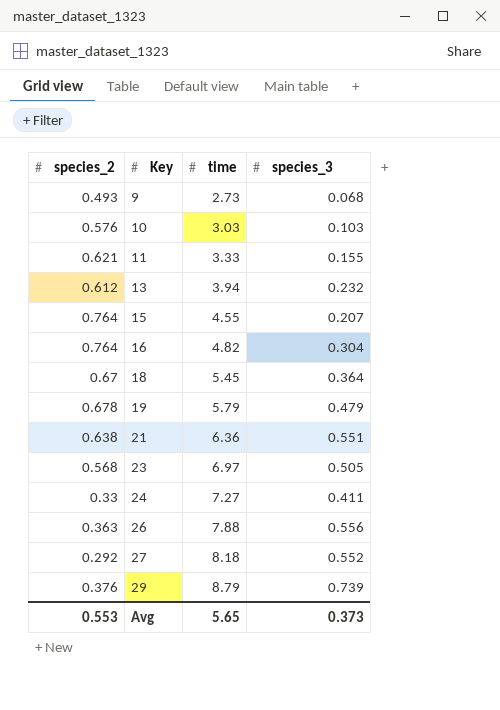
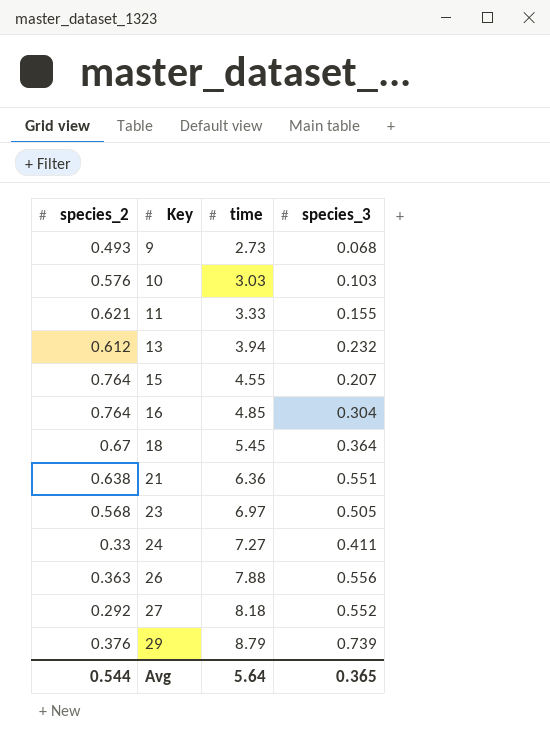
row 19: 0.678 | 5.79 | 0.479 -> none
16 | time: 4.82 -> 4.85
Avg | species_2: 0.553 -> 0.544
Avg | time: 5.65 -> 5.64
Avg | species_3: 0.373 -> 0.365

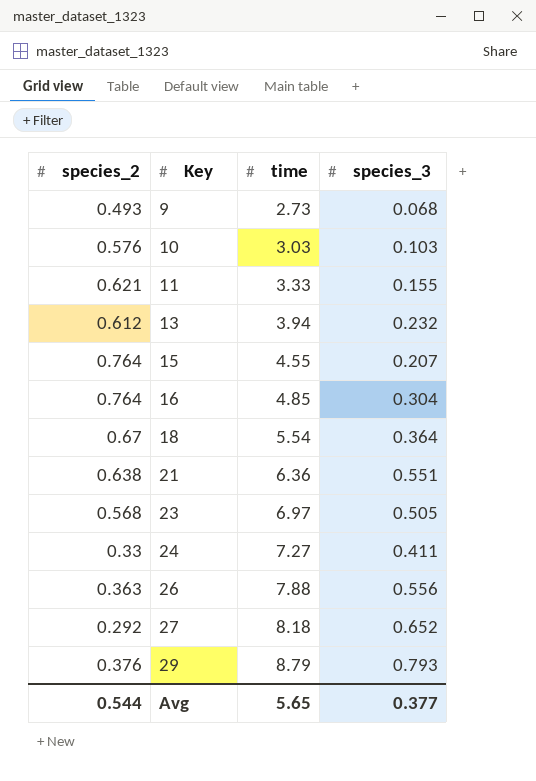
18 | time: 5.45 -> 5.54
27 | species_3: 0.552 -> 0.652
29 | species_3: 0.739 -> 0.793
Avg | time: 5.64 -> 5.65
Avg | species_3: 0.365 -> 0.377

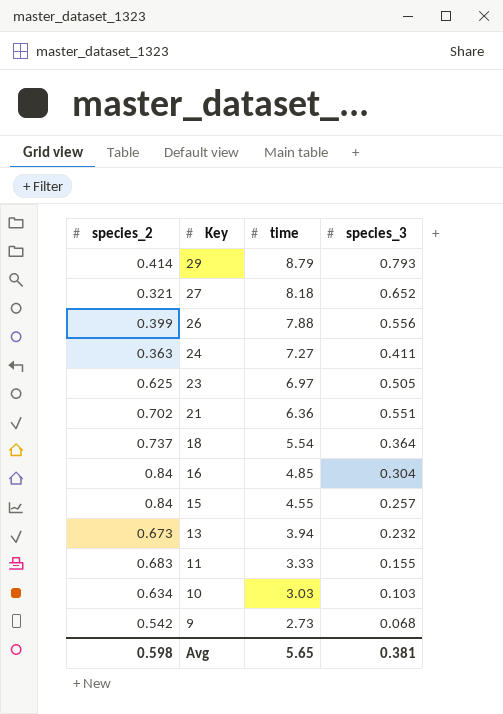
row order: Key ascending -> Key descending
29 | species_2: 0.376 -> 0.414
27 | species_2: 0.292 -> 0.321
26 | species_2: 0.363 -> 0.399
24 | species_2: 0.33 -> 0.363
23 | species_2: 0.568 -> 0.625
21 | species_2: 0.638 -> 0.702
18 | species_2: 0.67 -> 0.737
16 | species_2: 0.764 -> 0.84
15 | species_2: 0.764 -> 0.84
15 | species_3: 0.207 -> 0.257
13 | species_2: 0.612 -> 0.673
11 | species_2: 0.621 -> 0.683
10 | species_2: 0.576 -> 0.634
9 | species_2: 0.493 -> 0.542
Avg | species_2: 0.544 -> 0.598
Avg | species_3: 0.377 -> 0.381

